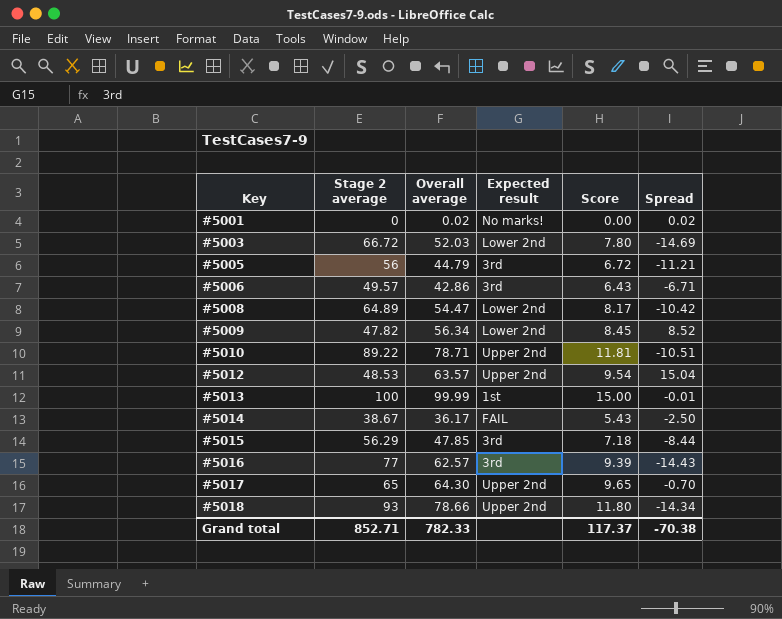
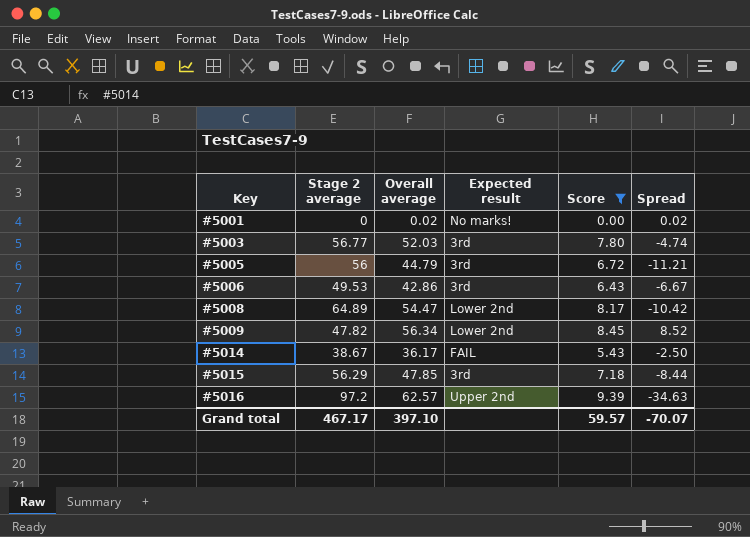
filter: none -> Score <= 9.39
#5003 | Stage 2 average: 66.72 -> 56.77
#5003 | Expected result: Lower 2nd -> 3rd
#5003 | Spread: -14.69 -> -4.74
#5006 | Stage 2 average: 49.57 -> 49.53
#5006 | Spread: -6.71 -> -6.67
#5016 | Stage 2 average: 77 -> 97.2
#5016 | Expected result: 3rd -> Upper 2nd
#5016 | Spread: -14.43 -> -34.63
Grand total | Stage 2 average: 852.71 -> 467.17
Grand total | Overall average: 782.33 -> 397.10
Grand total | Score: 117.37 -> 59.57
Grand total | Spread: -70.38 -> -70.07

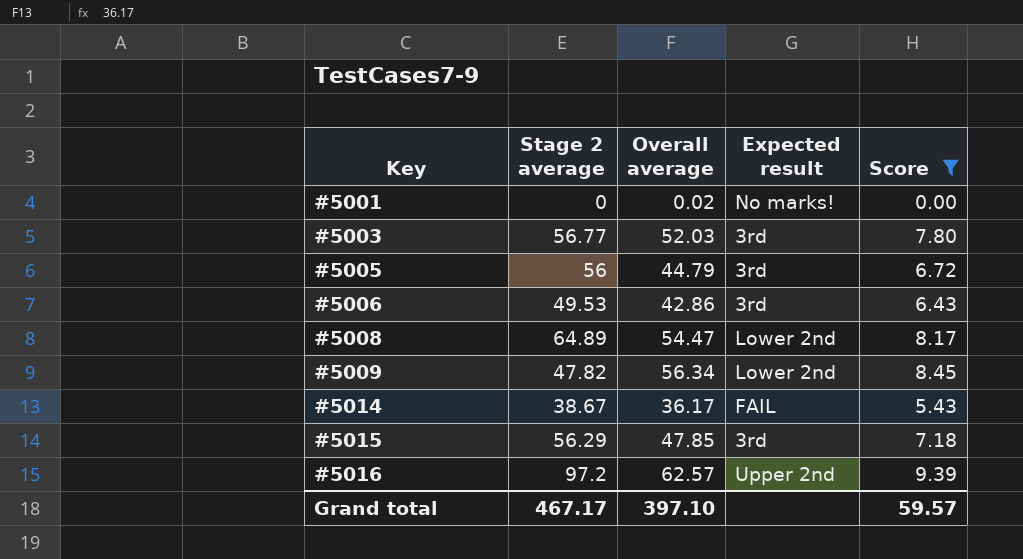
column Spread | formula: [Overall average] - [Stage 2 average] -> none

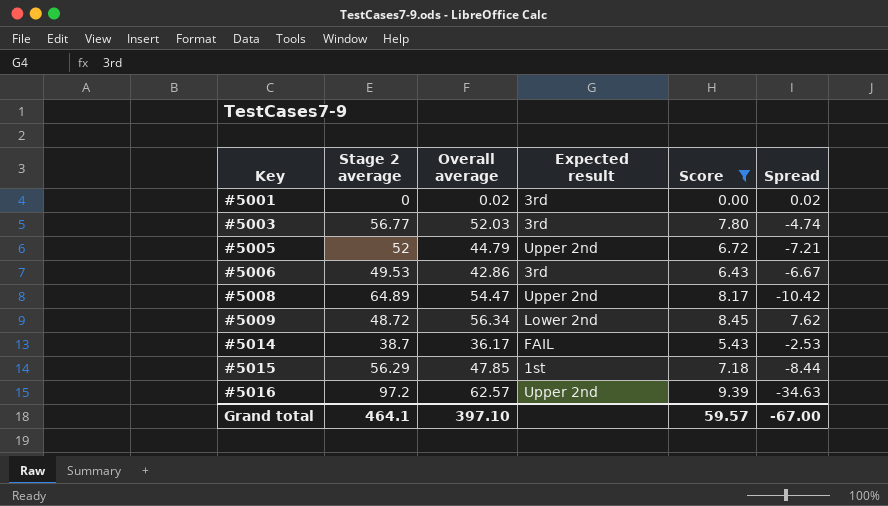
column Spread | formula: none -> [Overall average] - [Stage 2 average]
#5001 | Expected result: No marks! -> 3rd
#5005 | Stage 2 average: 56 -> 52
#5005 | Expected result: 3rd -> Upper 2nd
#5008 | Expected result: Lower 2nd -> Upper 2nd
#5009 | Stage 2 average: 47.82 -> 48.72
#5014 | Stage 2 average: 38.67 -> 38.7
#5015 | Expected result: 3rd -> 1st
Grand total | Stage 2 average: 467.17 -> 464.1

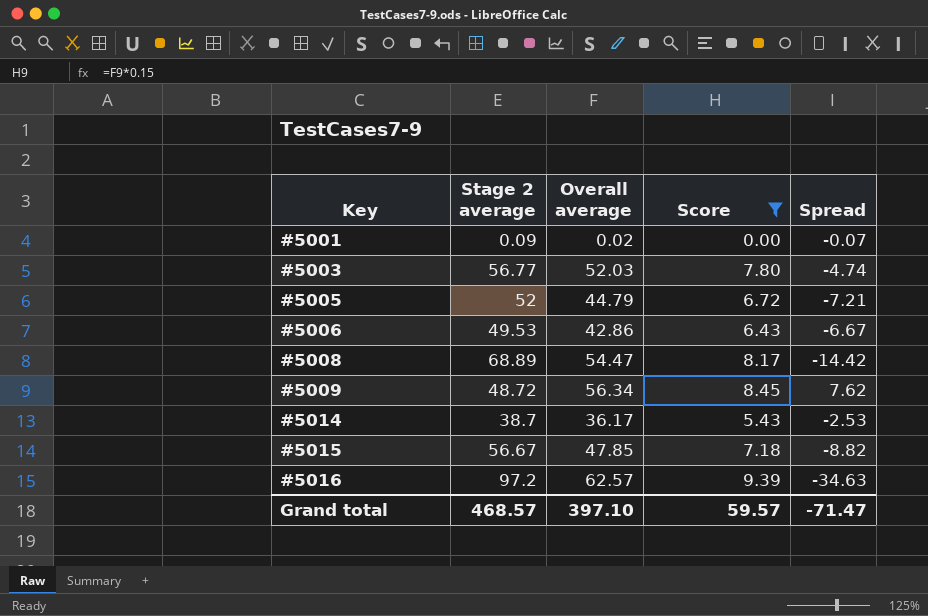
column Expected result | position: 4 -> none
#5001 | Stage 2 average: 0 -> 0.09
#5001 | Spread: 0.02 -> -0.07
#5008 | Stage 2 average: 64.89 -> 68.89
#5008 | Spread: -10.42 -> -14.42
#5015 | Stage 2 average: 56.29 -> 56.67
#5015 | Spread: -8.44 -> -8.82
Grand total | Stage 2 average: 464.1 -> 468.57
Grand total | Spread: -67.00 -> -71.47

